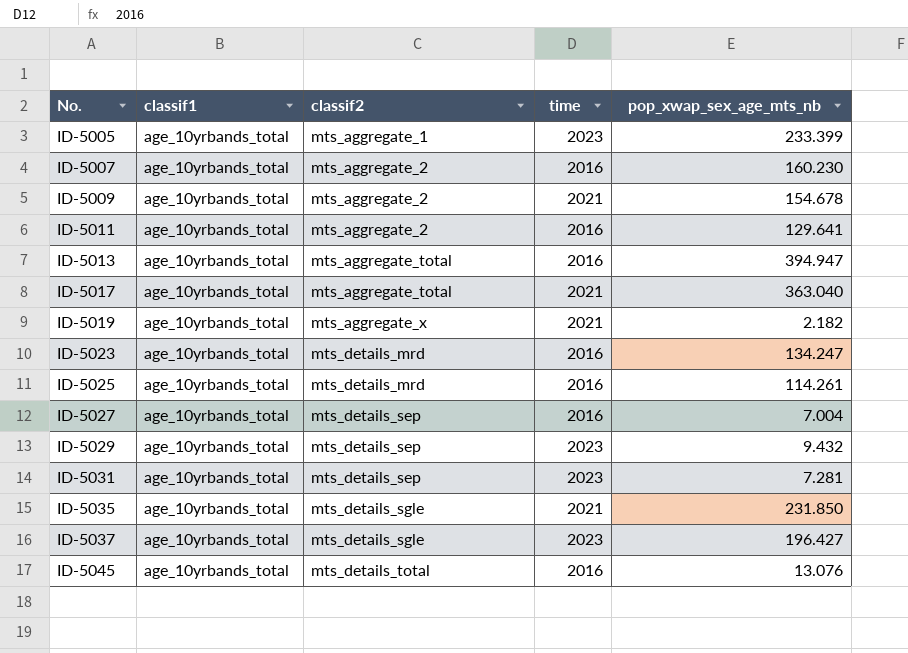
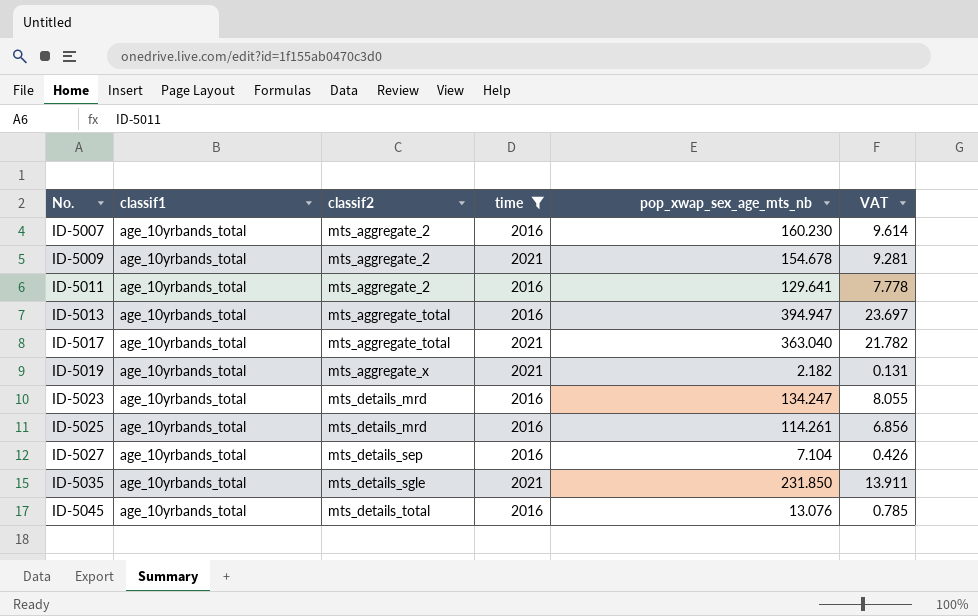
filter: none -> time != 2023
column VAT | formula: none -> [pop_xwap_sex_age_mts_nb] * 0.06
ID-5027 | pop_xwap_sex_age_mts_nb: 7.004 -> 7.104

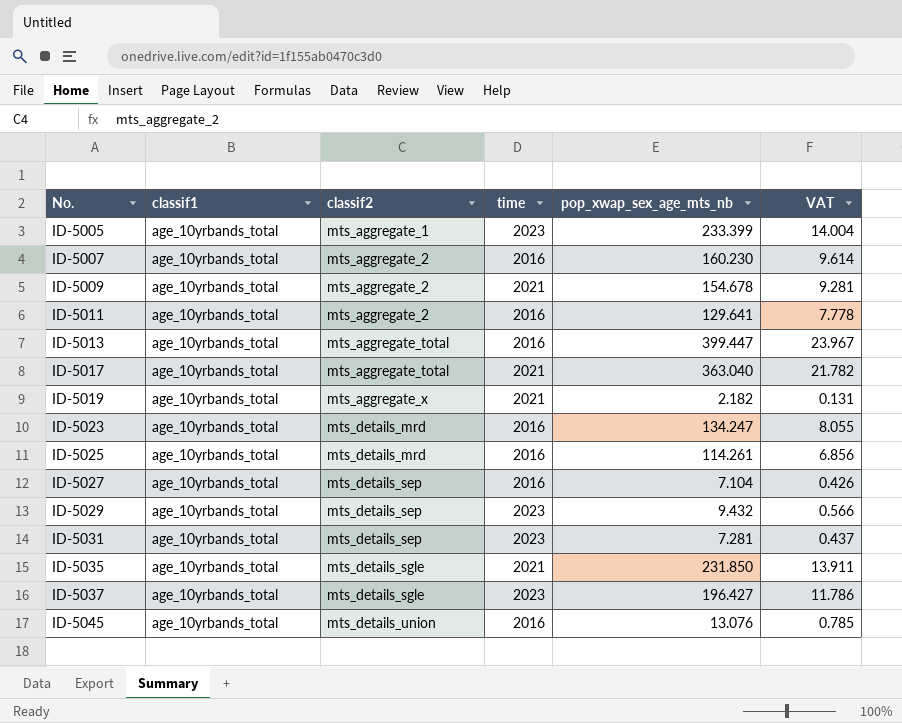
filter: time != 2023 -> none
ID-5013 | pop_xwap_sex_age_mts_nb: 394.947 -> 399.447
ID-5013 | VAT: 23.697 -> 23.967
ID-5045 | classif2: mts_details_total -> mts_details_union

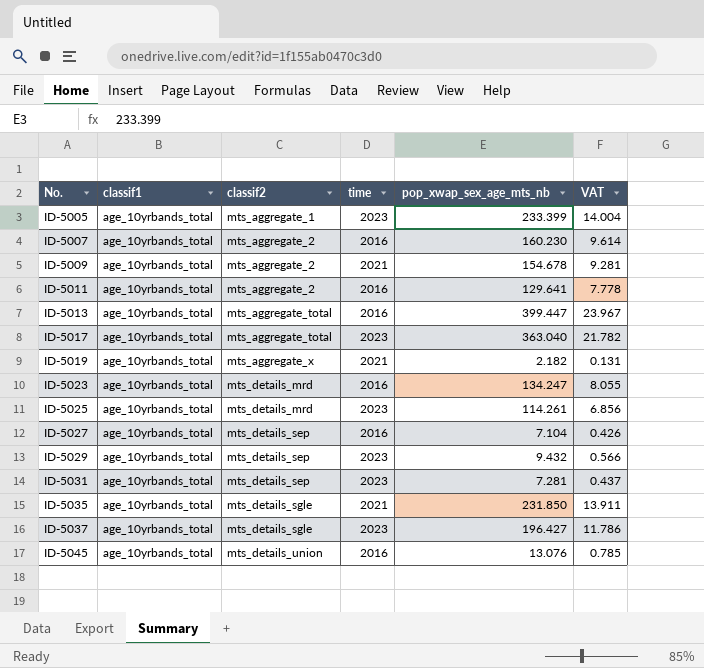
ID-5017 | time: 2021 -> 2023
ID-5025 | time: 2016 -> 2023

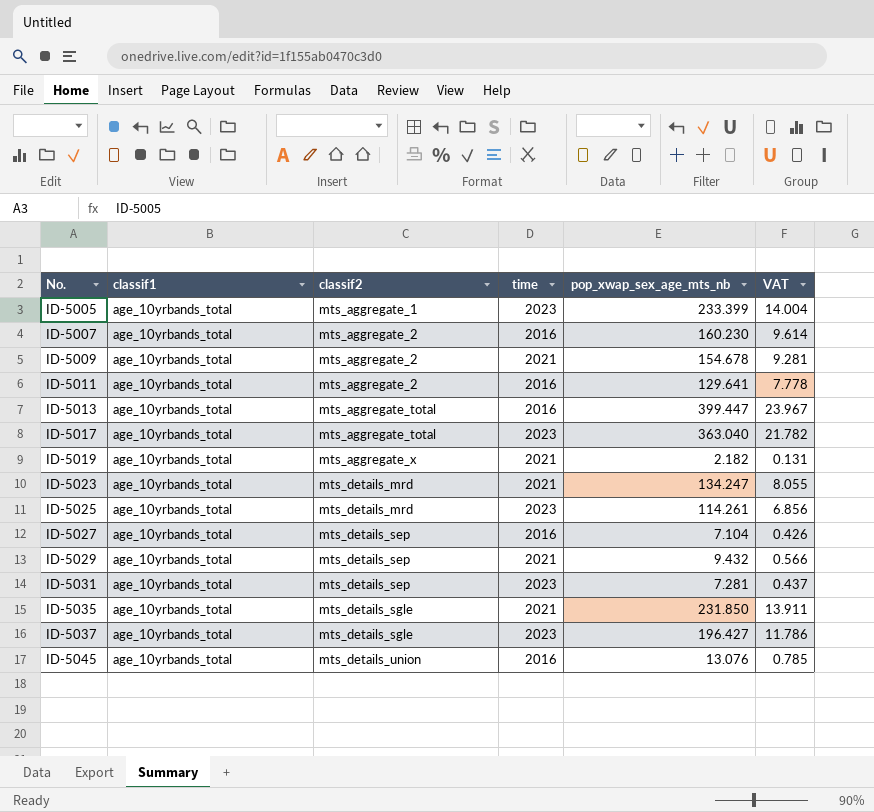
ID-5023 | time: 2016 -> 2021
ID-5029 | time: 2023 -> 2021

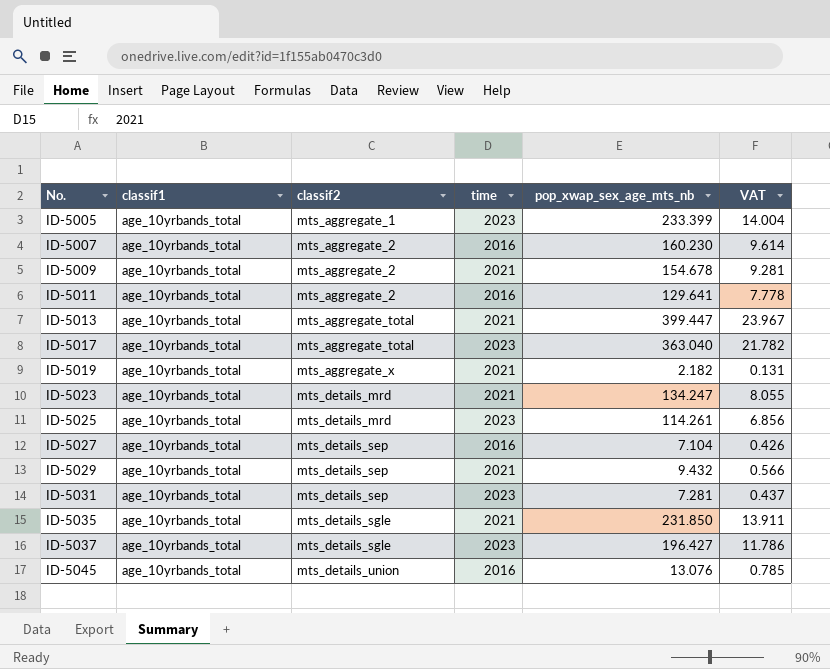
ID-5013 | time: 2016 -> 2021

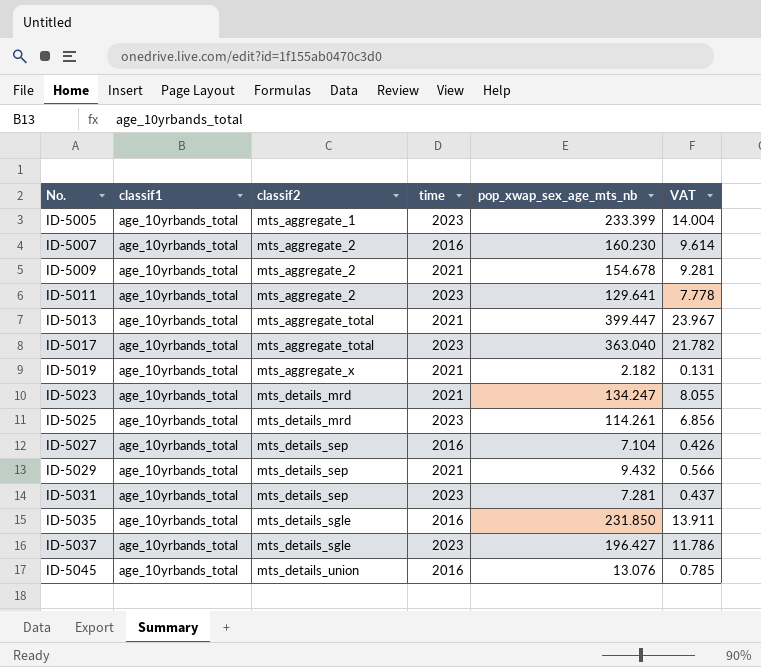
ID-5011 | time: 2016 -> 2023
ID-5035 | time: 2021 -> 2016

